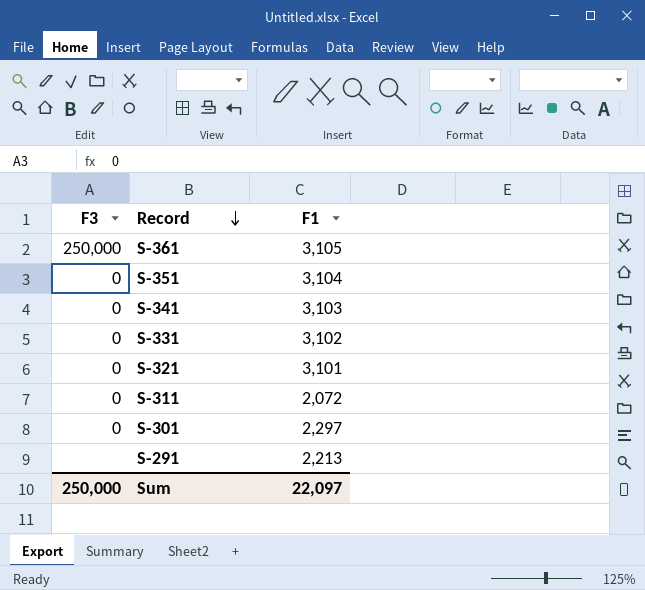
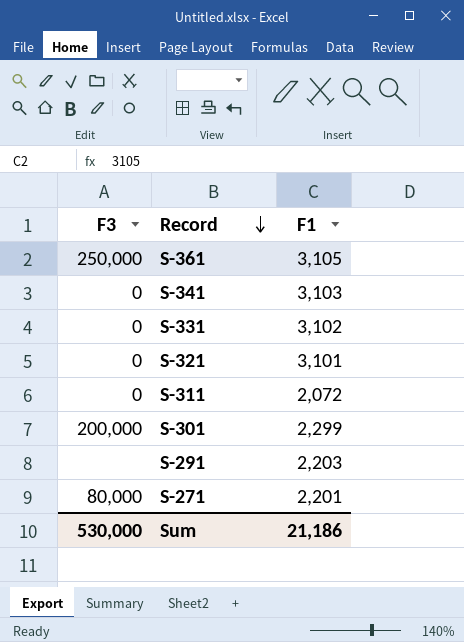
row S-351: 0 | 3,104 -> none
S-301 | F3: 0 -> 200,000
S-301 | F1: 2,297 -> 2,299
S-291 | F1: 2,213 -> 2,203
row S-271: none -> 80,000 | 2,201
Sum | F3: 250,000 -> 530,000
Sum | F1: 22,097 -> 21,186

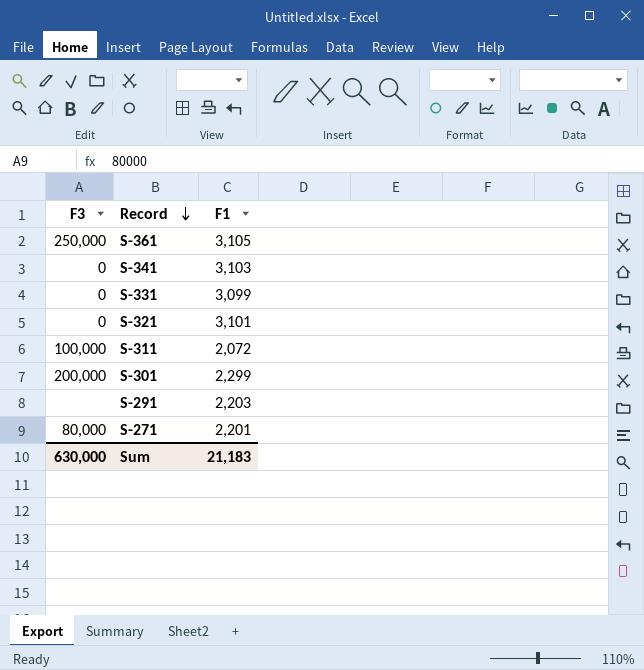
S-331 | F1: 3,102 -> 3,099
S-311 | F3: 0 -> 100,000
Sum | F3: 530,000 -> 630,000
Sum | F1: 21,186 -> 21,183

